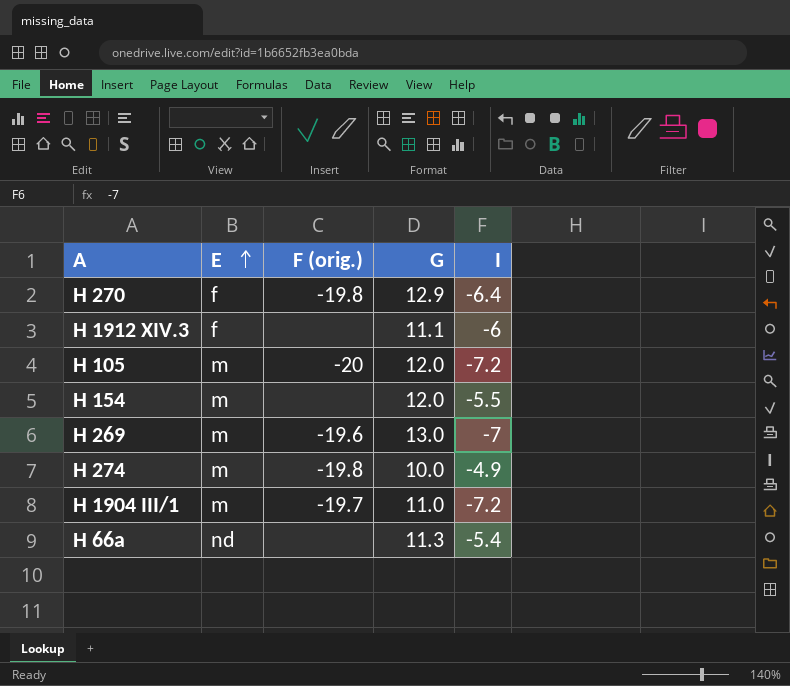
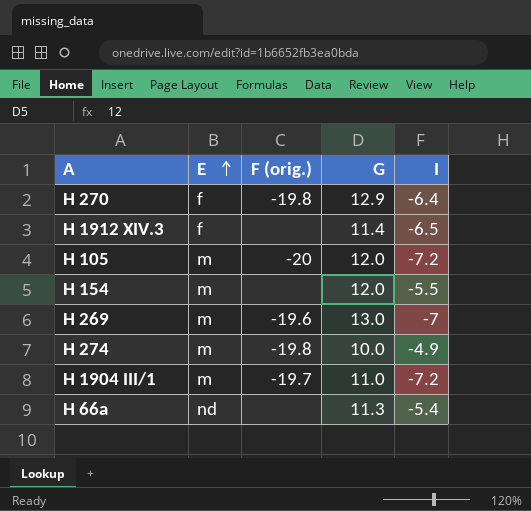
H 1912 XIV.3 | G: 11.1 -> 11.4
H 1912 XIV.3 | I: -6 -> -6.5

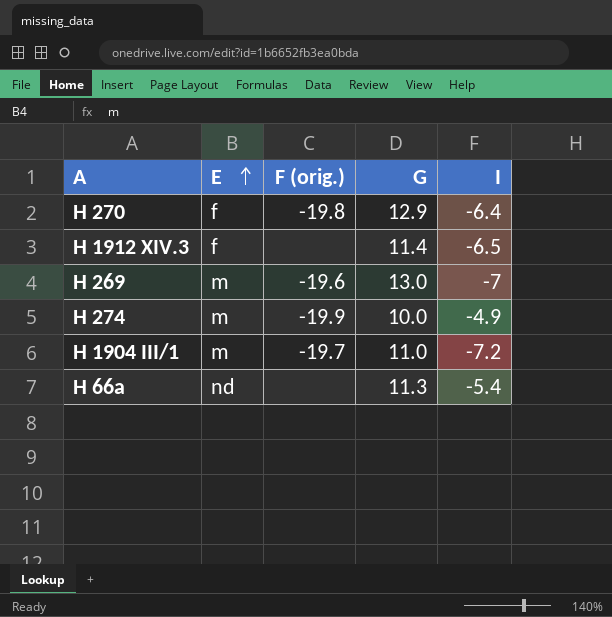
row H 105: m | -20 | 12.0 | -7.2 -> none
row H 154: m | none | 12.0 | -5.5 -> none
H 274 | F (orig.): -19.8 -> -19.9

